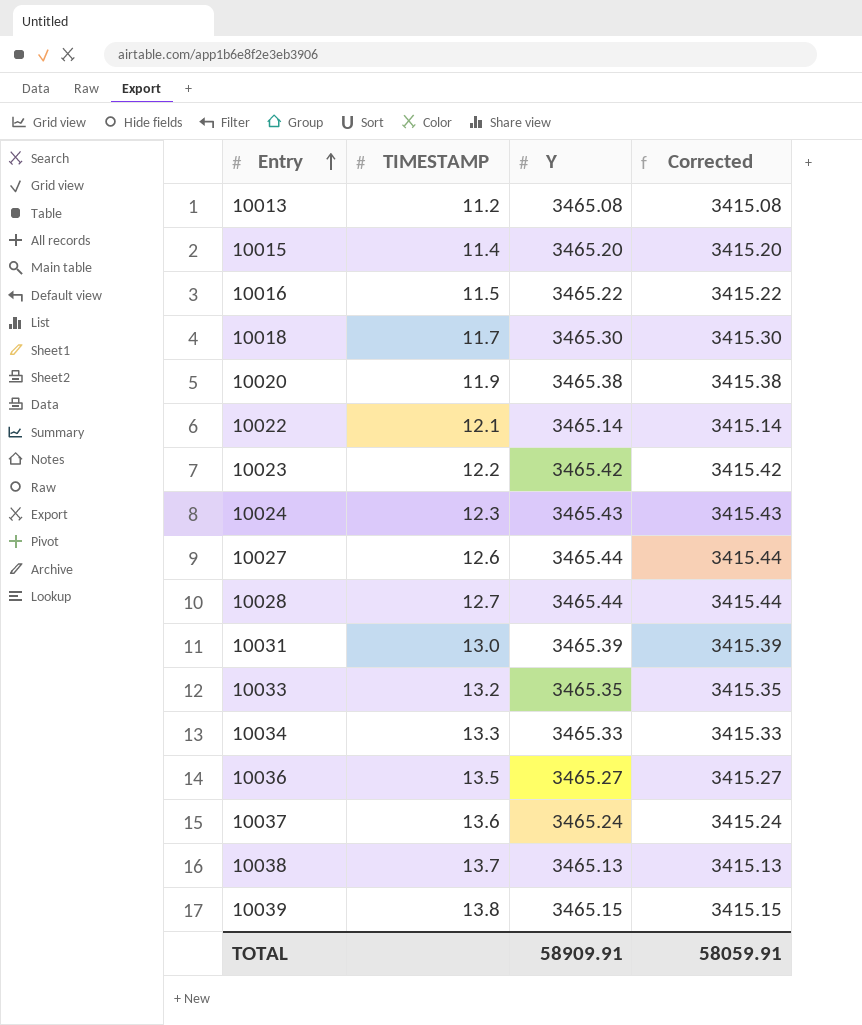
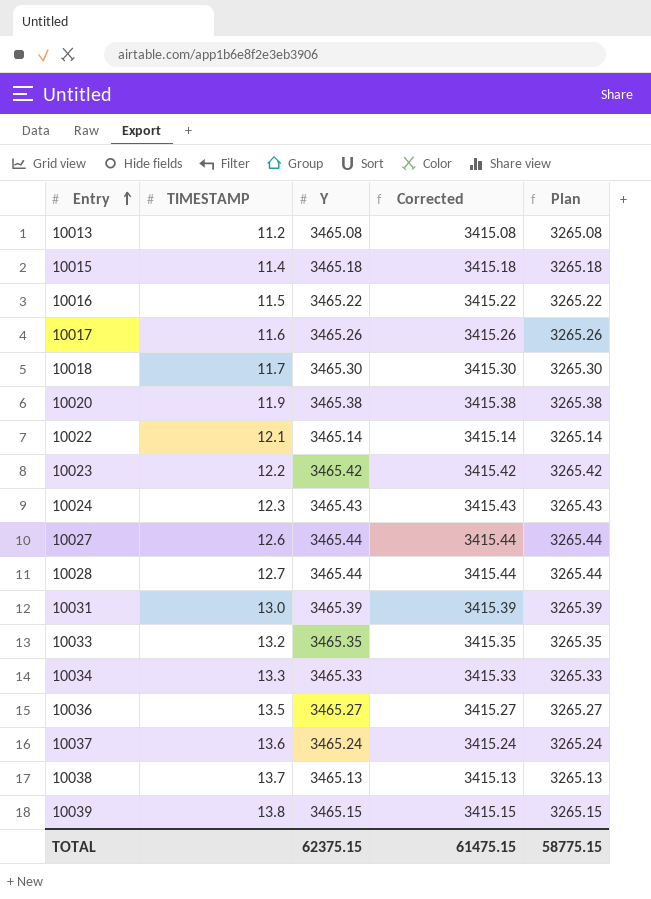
column Plan | formula: none -> [Y] - 200
10015 | Y: 3465.20 -> 3465.18
10015 | Corrected: 3415.20 -> 3415.18
row 10017: none -> 11.6 | 3465.26 | 3415.26 | 3265.26
TOTAL | Y: 58909.91 -> 62375.15
TOTAL | Corrected: 58059.91 -> 61475.15

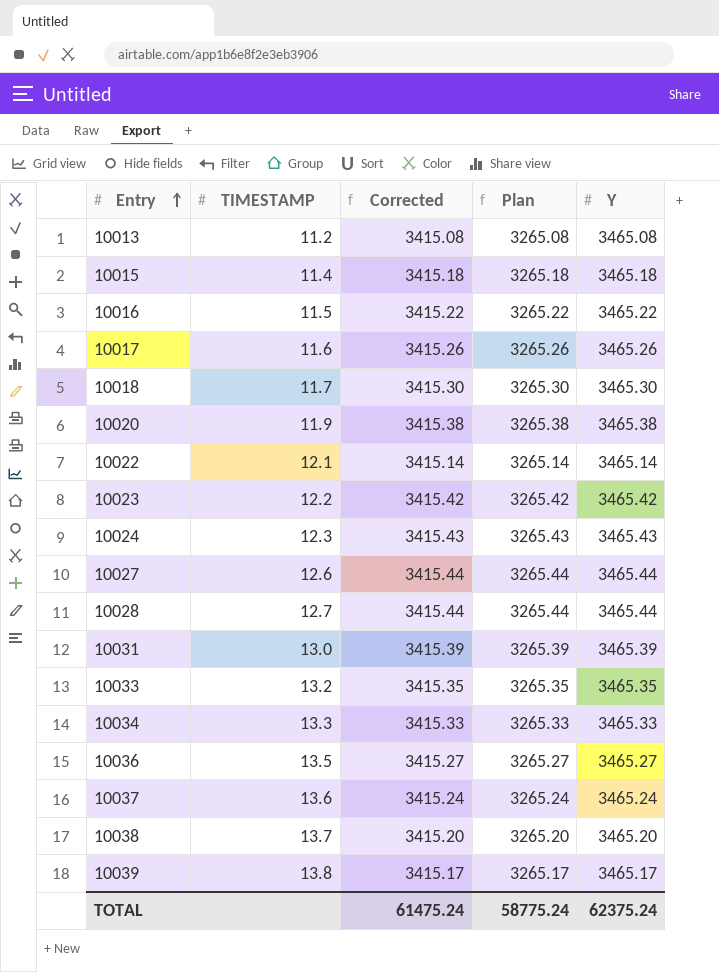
column Y | position: 3 -> 5
10038 | Corrected: 3415.13 -> 3415.20
10038 | Plan: 3265.13 -> 3265.20
10038 | Y: 3465.13 -> 3465.20
10039 | Corrected: 3415.15 -> 3415.17
10039 | Plan: 3265.15 -> 3265.17
10039 | Y: 3465.15 -> 3465.17
TOTAL | Corrected: 61475.15 -> 61475.24
TOTAL | Plan: 58775.15 -> 58775.24
TOTAL | Y: 62375.15 -> 62375.24

